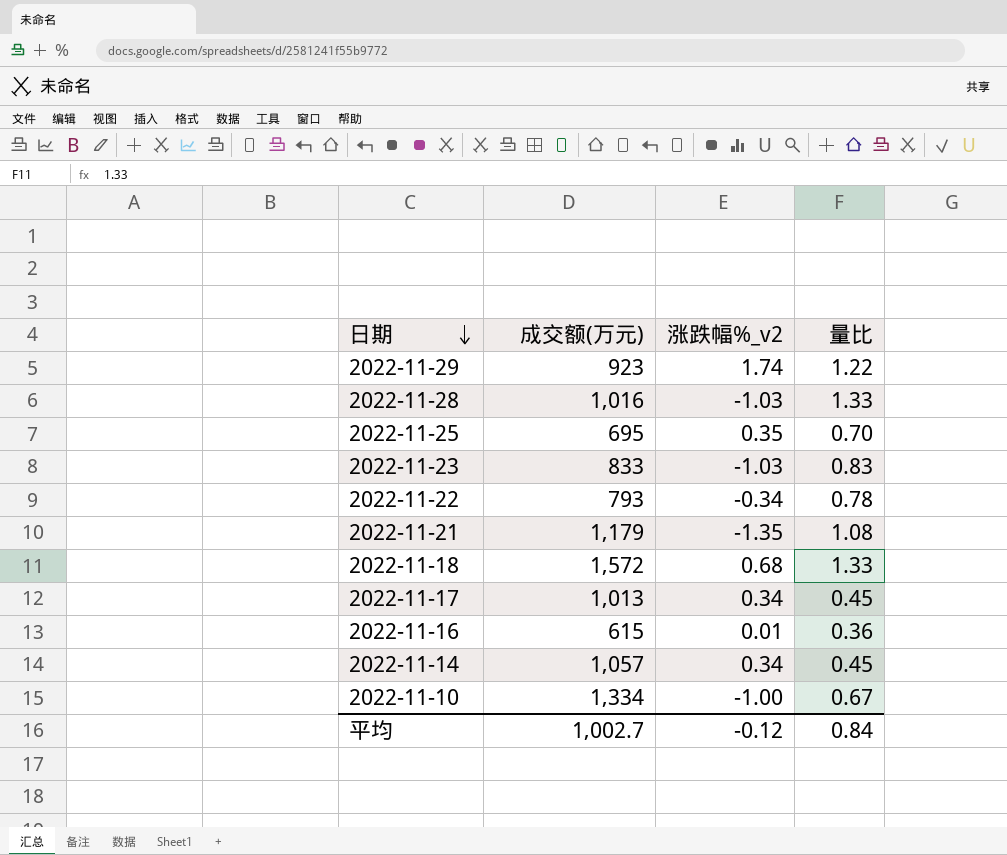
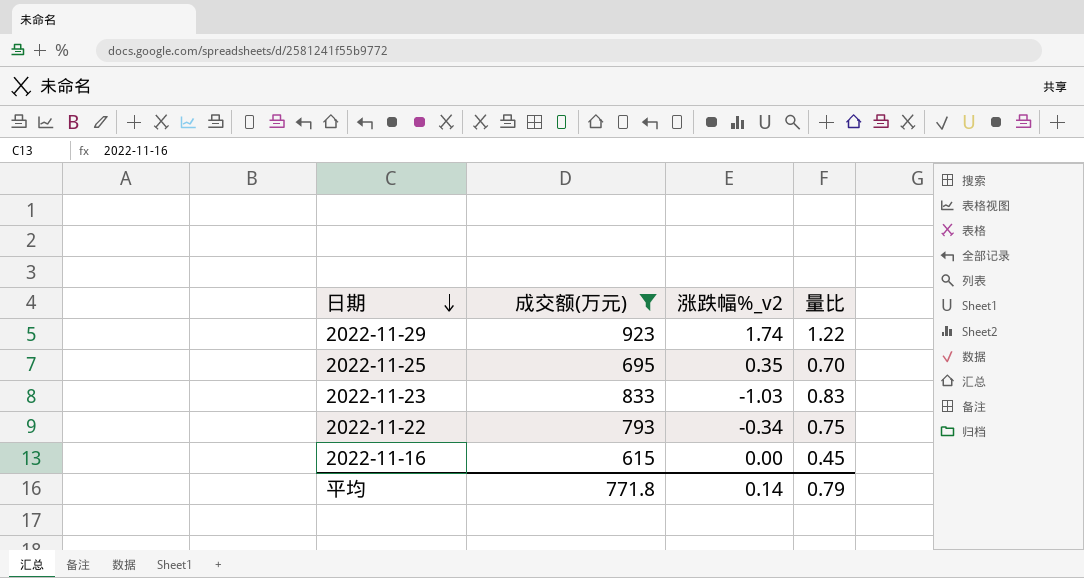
filter: none -> 成交额(万元) <= 923
2022-11-22 | 量比: 0.78 -> 0.75
2022-11-16 | 涨跌幅%_v2: 0.01 -> 0.00
2022-11-16 | 量比: 0.36 -> 0.45
平均 | 成交额(万元): 1,002.7 -> 771.8
平均 | 涨跌幅%_v2: -0.12 -> 0.14
平均 | 量比: 0.84 -> 0.79

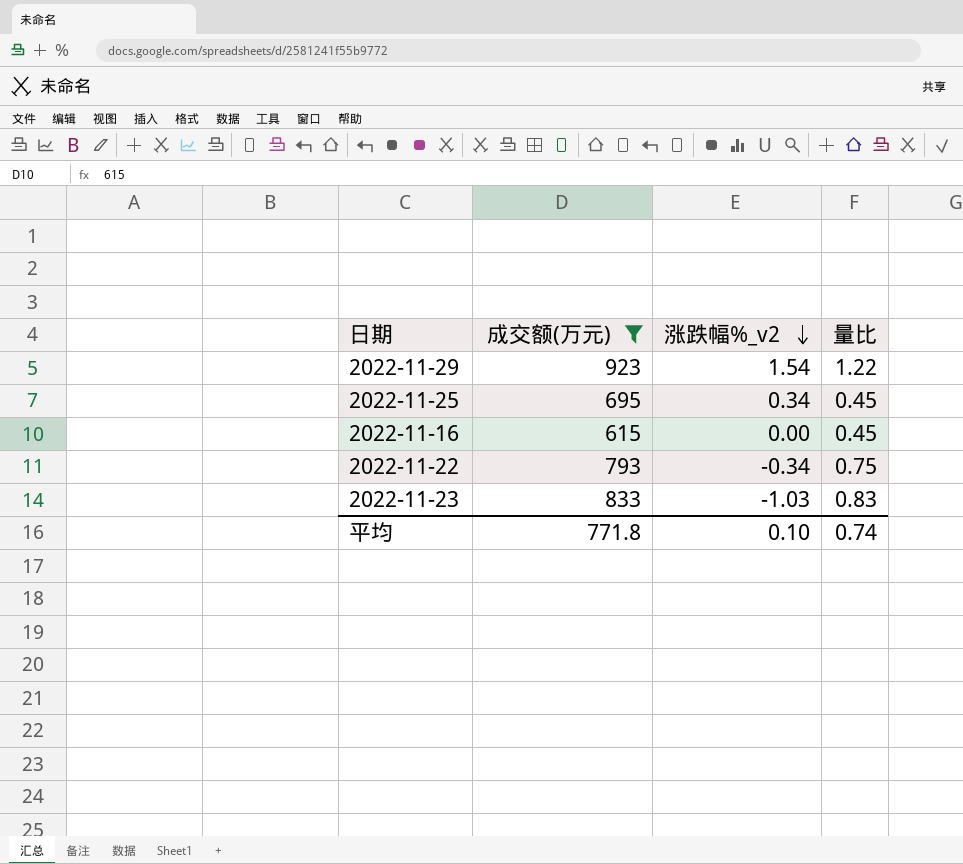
row order: 日期 descending -> 涨跌幅%_v2 descending
2022-11-29 | 涨跌幅%_v2: 1.74 -> 1.54
2022-11-25 | 涨跌幅%_v2: 0.35 -> 0.34
2022-11-25 | 量比: 0.70 -> 0.45
平均 | 涨跌幅%_v2: 0.14 -> 0.10
平均 | 量比: 0.79 -> 0.74

